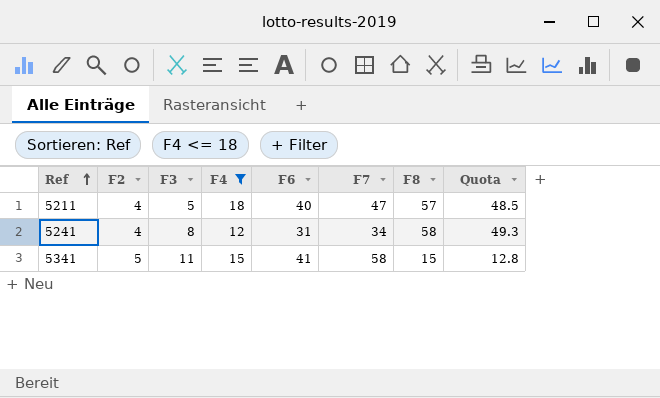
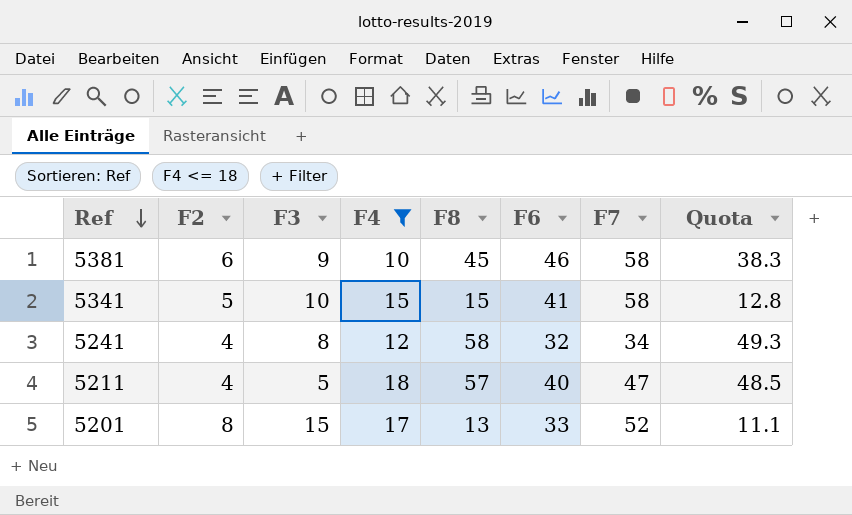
row order: Ref ascending -> Ref descending
column F8 | position: 7 -> 5
row 5381: none -> 6 | 9 | 10 | 45 | 46 | 58 | 38.3
5341 | F3: 11 -> 10
5241 | F6: 31 -> 32
row 5201: none -> 8 | 15 | 17 | 13 | 33 | 52 | 11.1

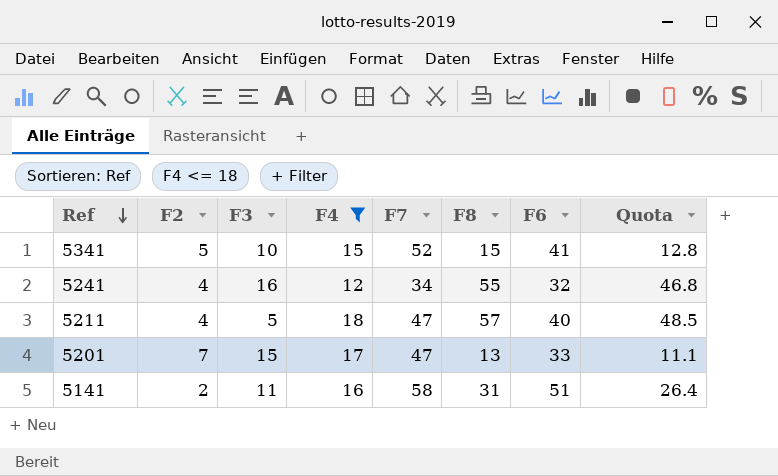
column F7 | position: 7 -> 5
row 5381: 6 | 9 | 10 | 45 | 46 | 58 | 38.3 -> none
5341 | F7: 58 -> 52
5241 | F3: 8 -> 16
5241 | F8: 58 -> 55
5241 | Quota: 49.3 -> 46.8
5201 | F2: 8 -> 7
5201 | F7: 52 -> 47
row 5141: none -> 2 | 11 | 16 | 58 | 31 | 51 | 26.4

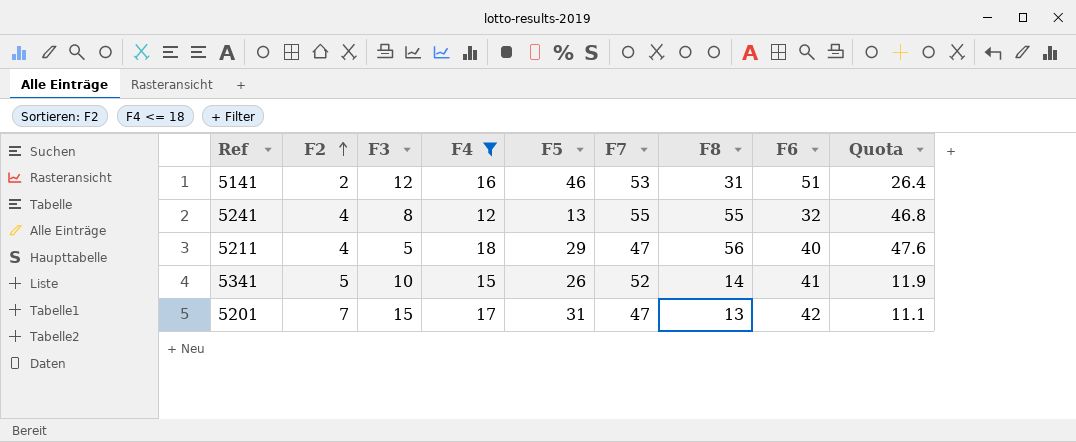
row order: Ref descending -> F2 ascending
column F5 | position: none -> 5
5141 | F3: 11 -> 12
5141 | F7: 58 -> 53
5241 | F3: 16 -> 8
5241 | F7: 34 -> 55
5211 | F8: 57 -> 56
5211 | Quota: 48.5 -> 47.6
5341 | F8: 15 -> 14
5341 | Quota: 12.8 -> 11.9
5201 | F6: 33 -> 42

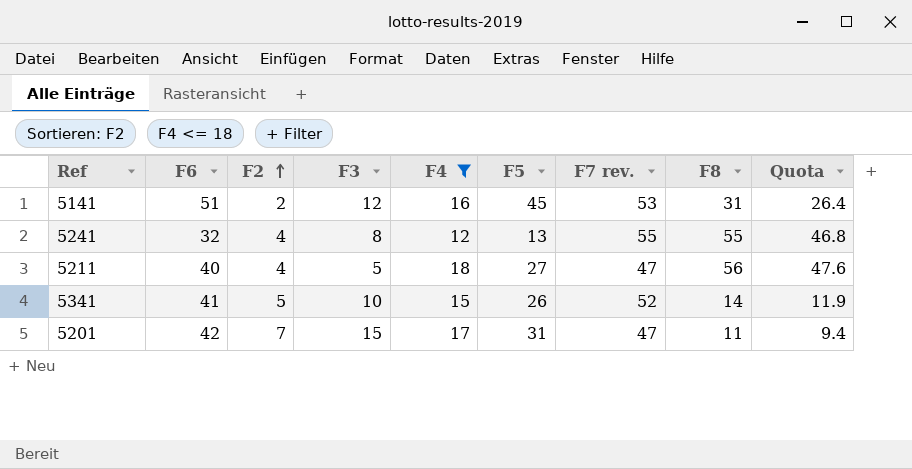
column F6 | position: 8 -> 2
column name: F7 -> F7 rev.
5141 | F5: 46 -> 45
5211 | F5: 29 -> 27
5201 | F8: 13 -> 11
5201 | Quota: 11.1 -> 9.4

